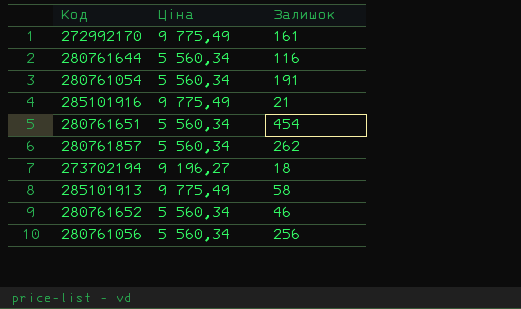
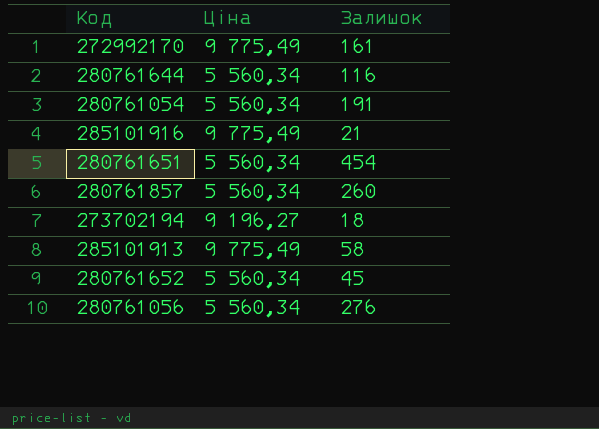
280761857 | Залишок: 262 -> 260
280761652 | Залишок: 46 -> 45
280761056 | Залишок: 256 -> 276

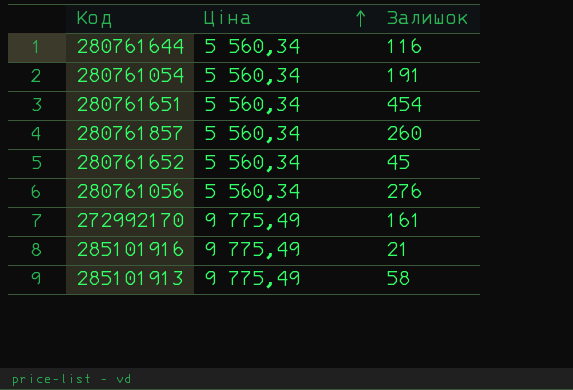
row order: none -> Ціна ascending
row 273702194: 9 196,27 | 18 -> none

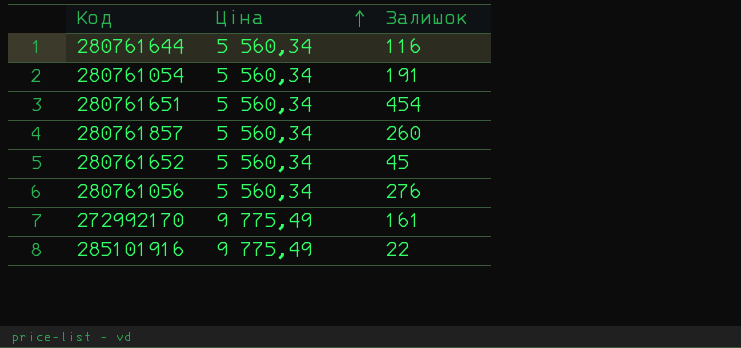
row 285101913: 9 775,49 | 58 -> none
285101916 | Залишок: 21 -> 22

